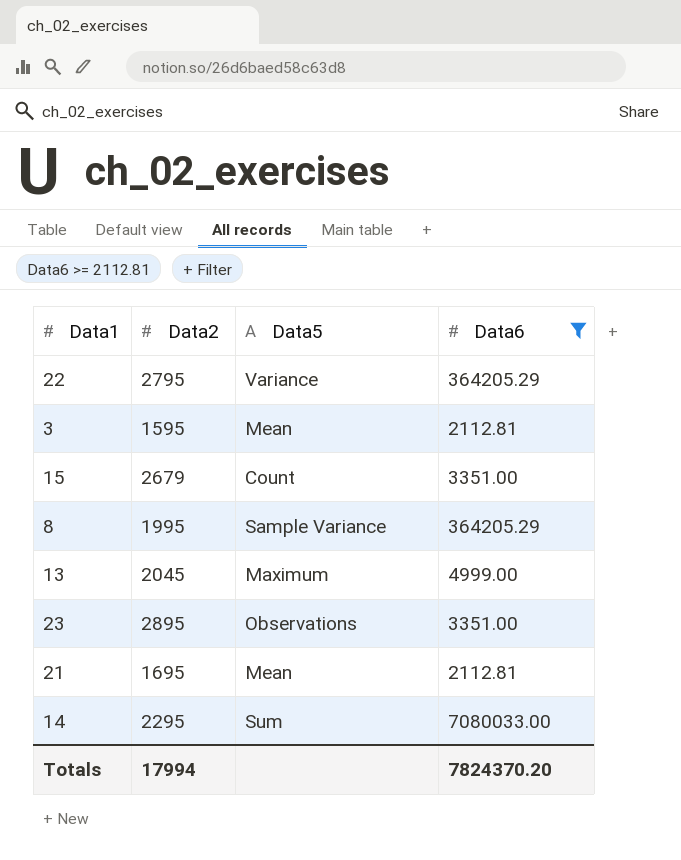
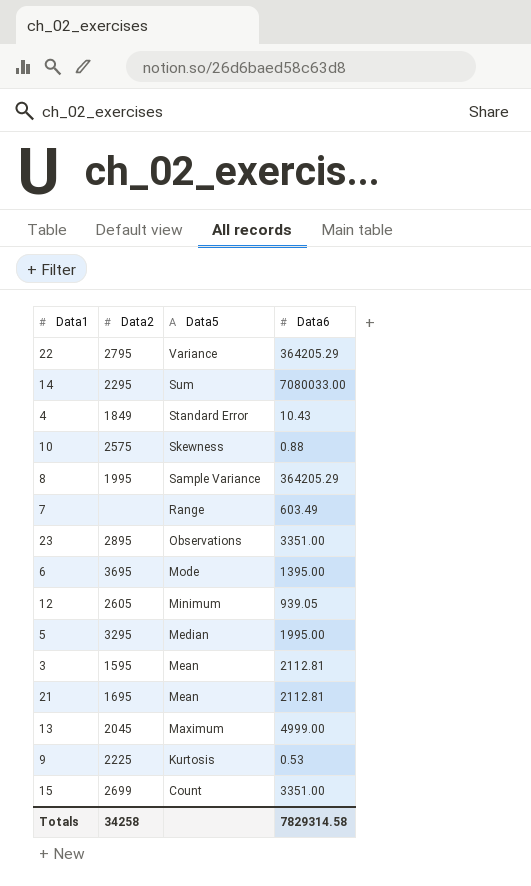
filter: Data6 >= 2112.81 -> none
row order: none -> Data5 descending
15 | Data2: 2679 -> 2699
Totals | Data2: 17994 -> 34258
Totals | Data6: 7824370.20 -> 7829314.58

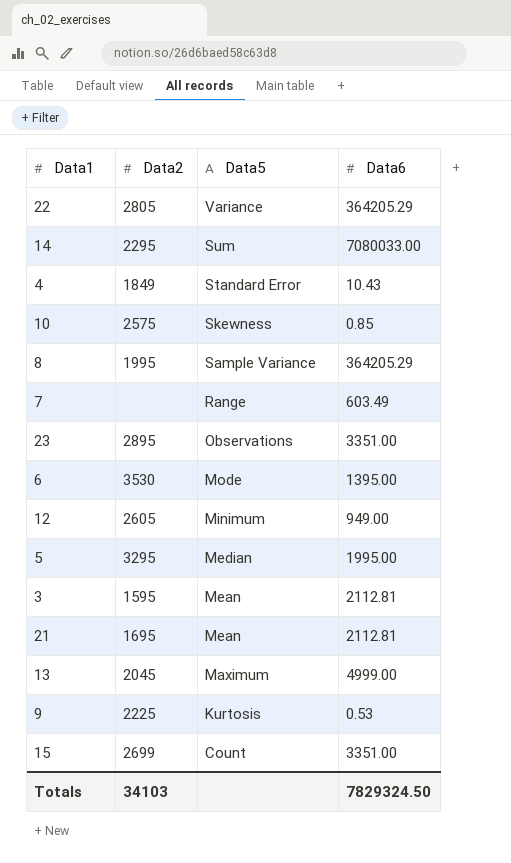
22 | Data2: 2795 -> 2805
10 | Data6: 0.88 -> 0.85
6 | Data2: 3695 -> 3530
12 | Data6: 939.05 -> 949.00
Totals | Data2: 34258 -> 34103
Totals | Data6: 7829314.58 -> 7829324.50

